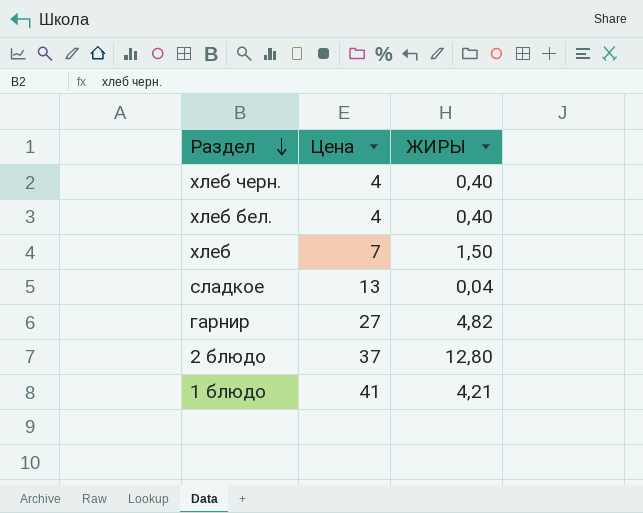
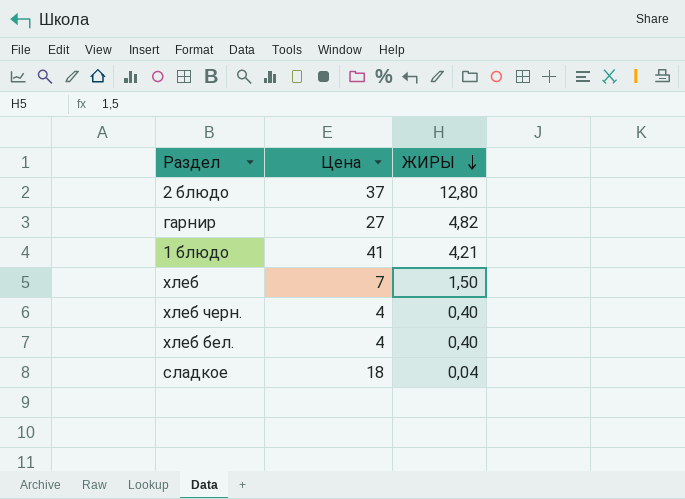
row order: Раздел descending -> ЖИРЫ descending
сладкое | Цена: 13 -> 18

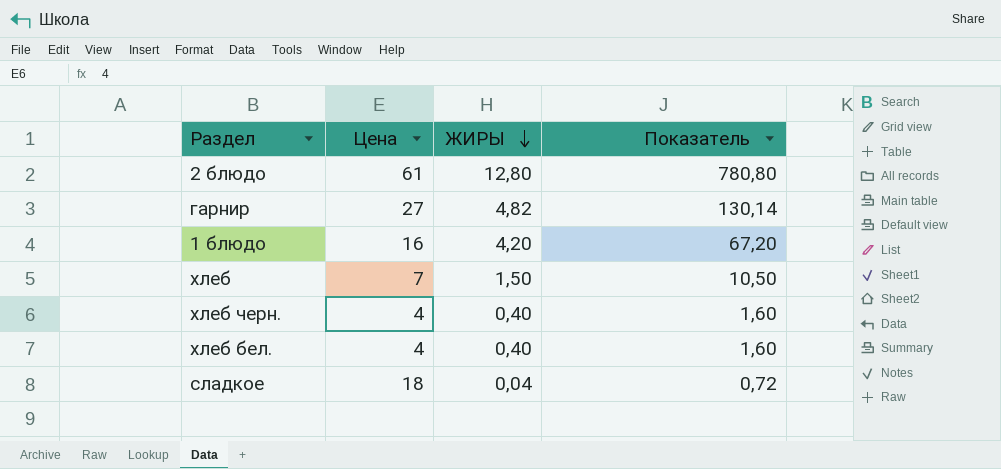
column Показатель | formula: none -> [Цена] * [ЖИРЫ]
2 блюдо | Цена: 37 -> 61
1 блюдо | Цена: 41 -> 16
1 блюдо | ЖИРЫ: 4,21 -> 4,20

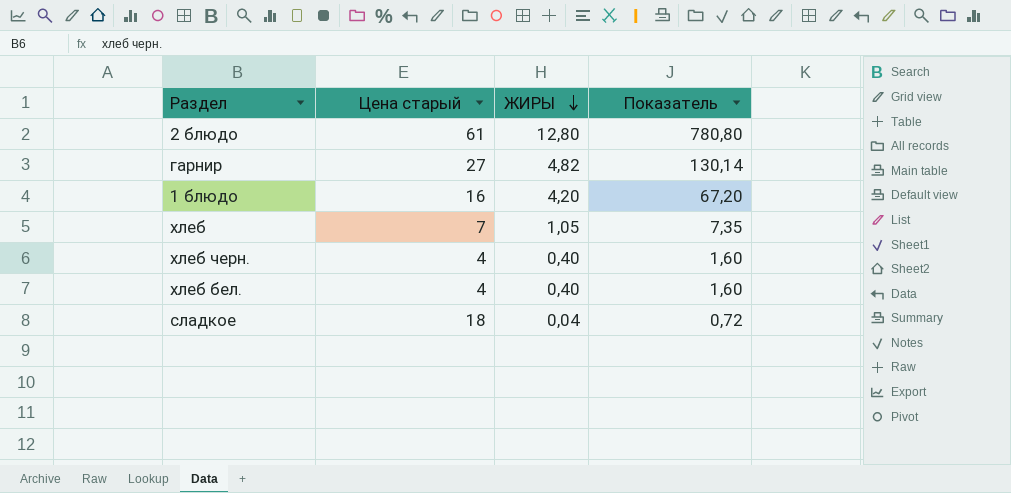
column name: Цена -> Цена старый
хлеб | ЖИРЫ: 1,50 -> 1,05
хлеб | Показатель: 10,50 -> 7,35

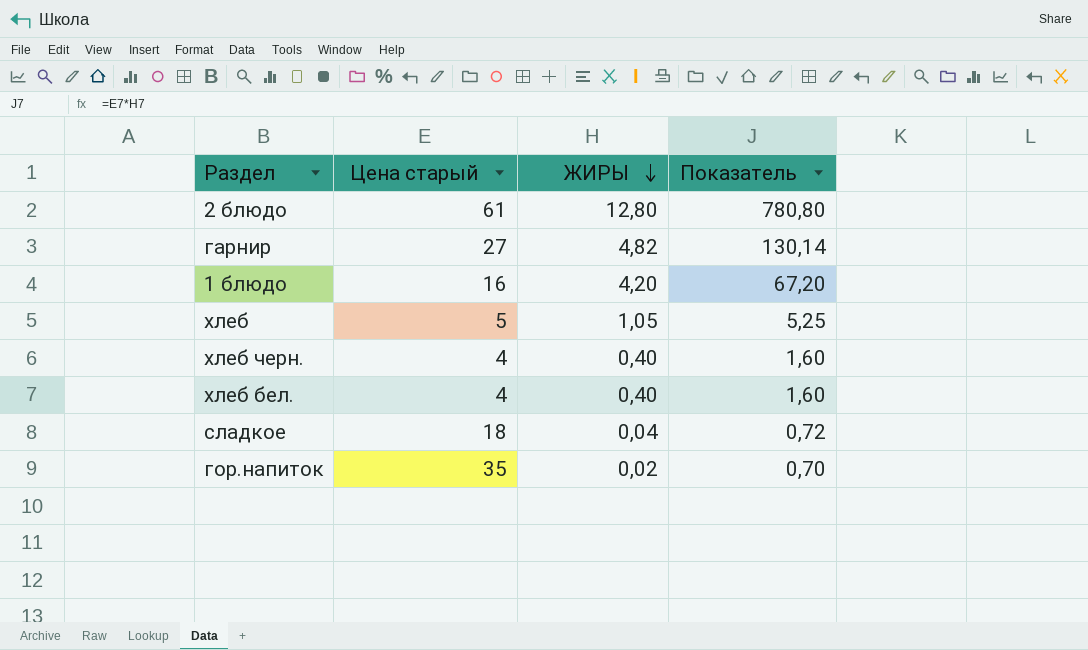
хлеб | Цена старый: 7 -> 5
хлеб | Показатель: 7,35 -> 5,25
row гор.напиток: none -> 35 | 0,02 | 0,70

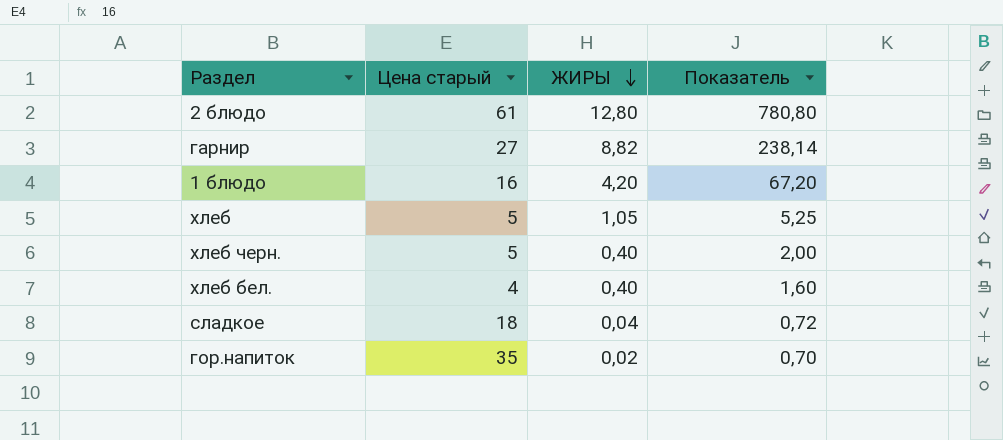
гарнир | ЖИРЫ: 4,82 -> 8,82
гарнир | Показатель: 130,14 -> 238,14
хлеб черн. | Цена старый: 4 -> 5
хлеб черн. | Показатель: 1,60 -> 2,00

